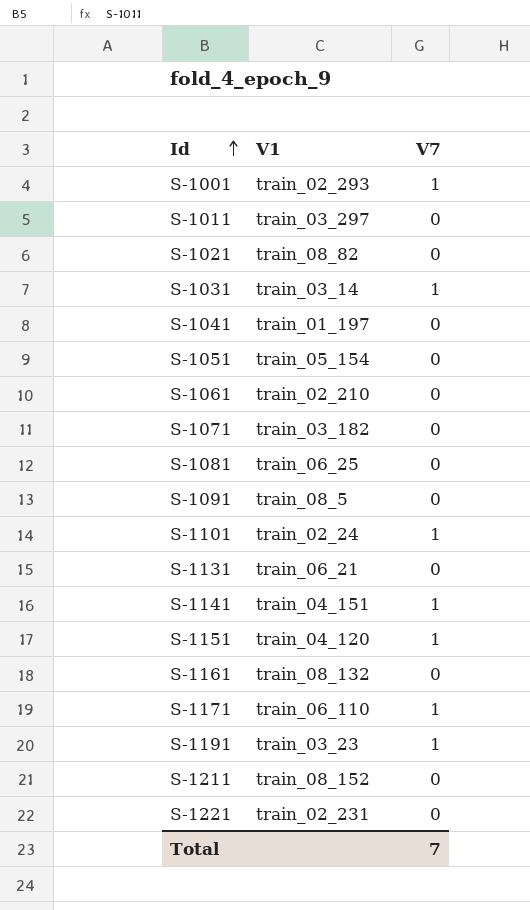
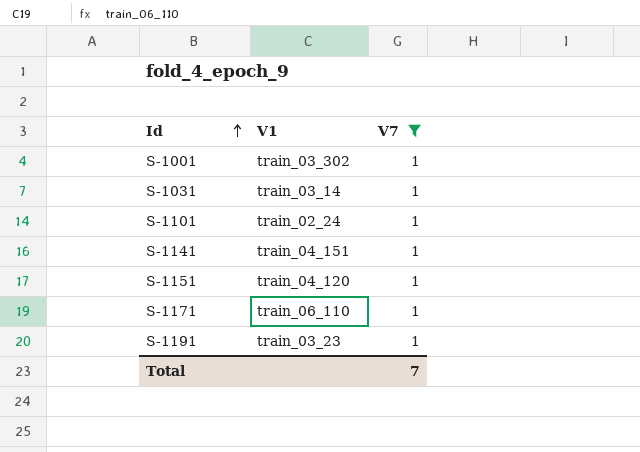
filter: none -> V7 = 1
S-1001 | V1: train_02_293 -> train_03_302

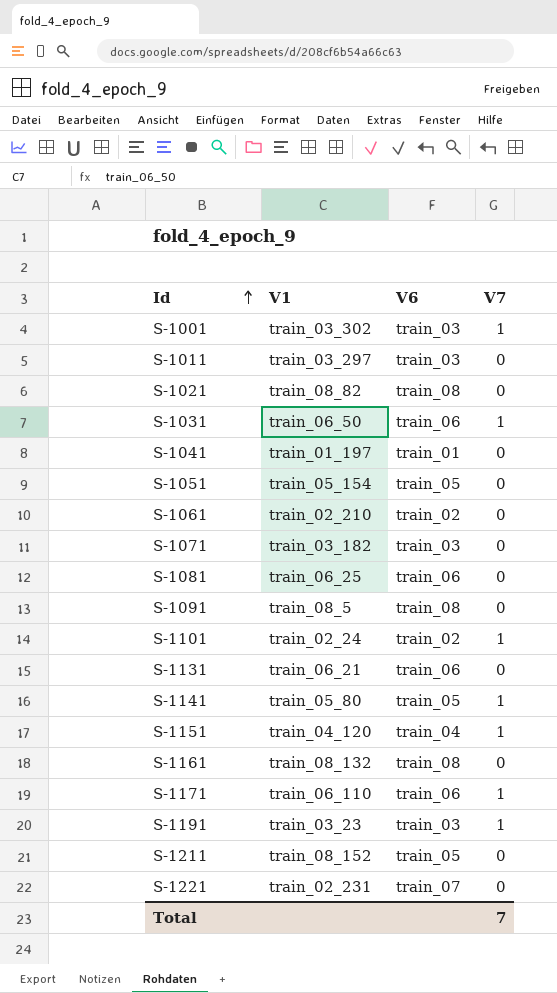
filter: V7 = 1 -> none
column V6 | position: none -> 3
S-1031 | V1: train_03_14 -> train_06_50
S-1141 | V1: train_04_151 -> train_05_80

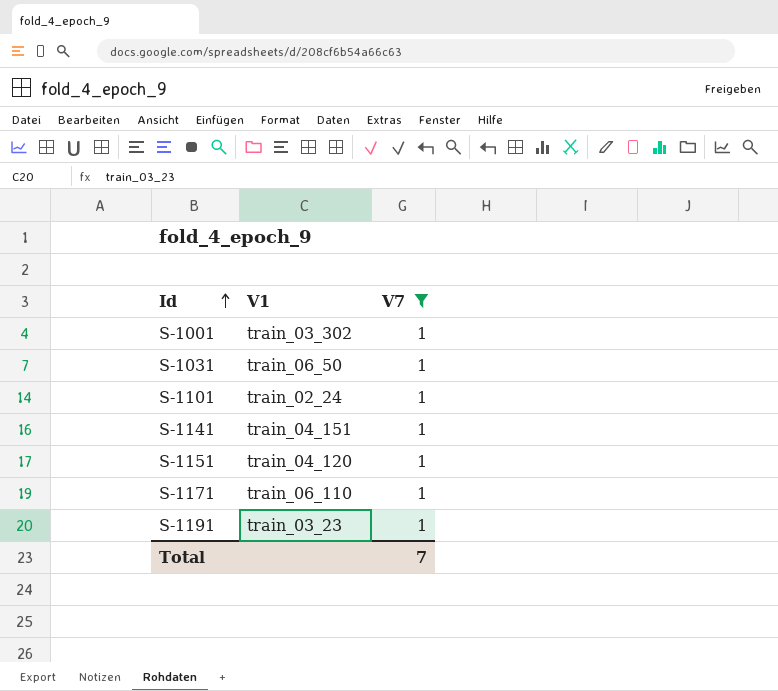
filter: none -> V7 = 1
column V6 | position: 3 -> none
S-1141 | V1: train_05_80 -> train_04_151

